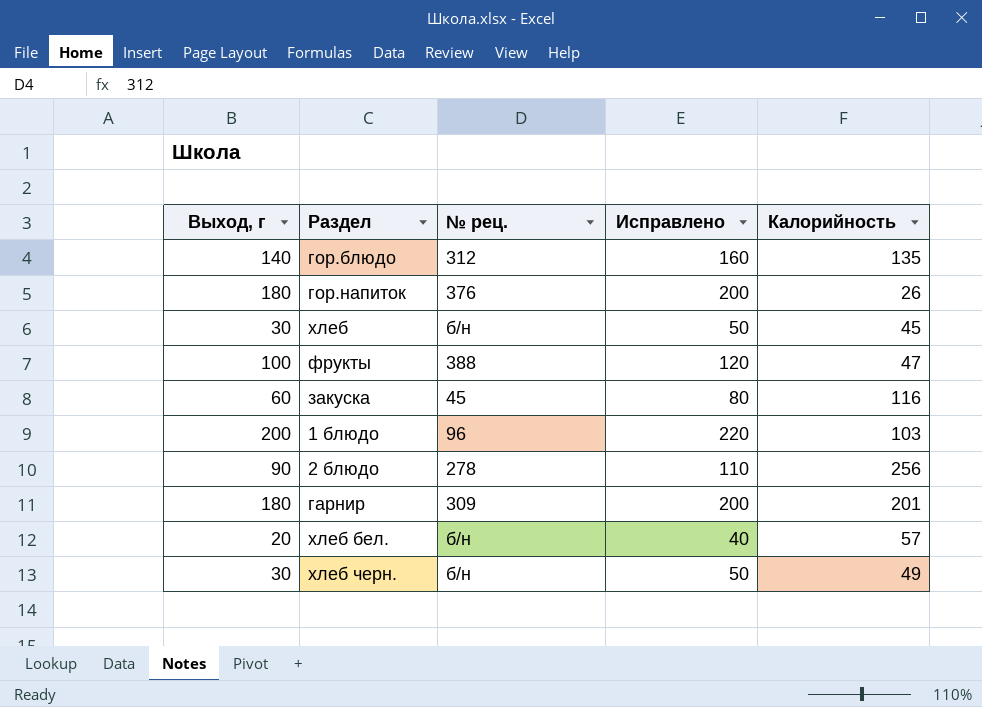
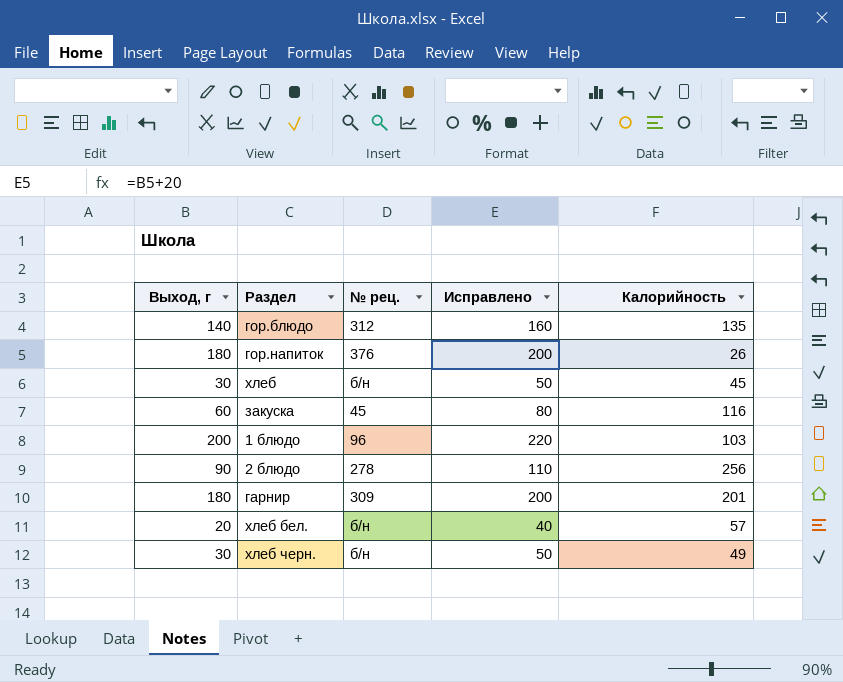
row фрукты: 100 | 388 | 120 | 47 -> none

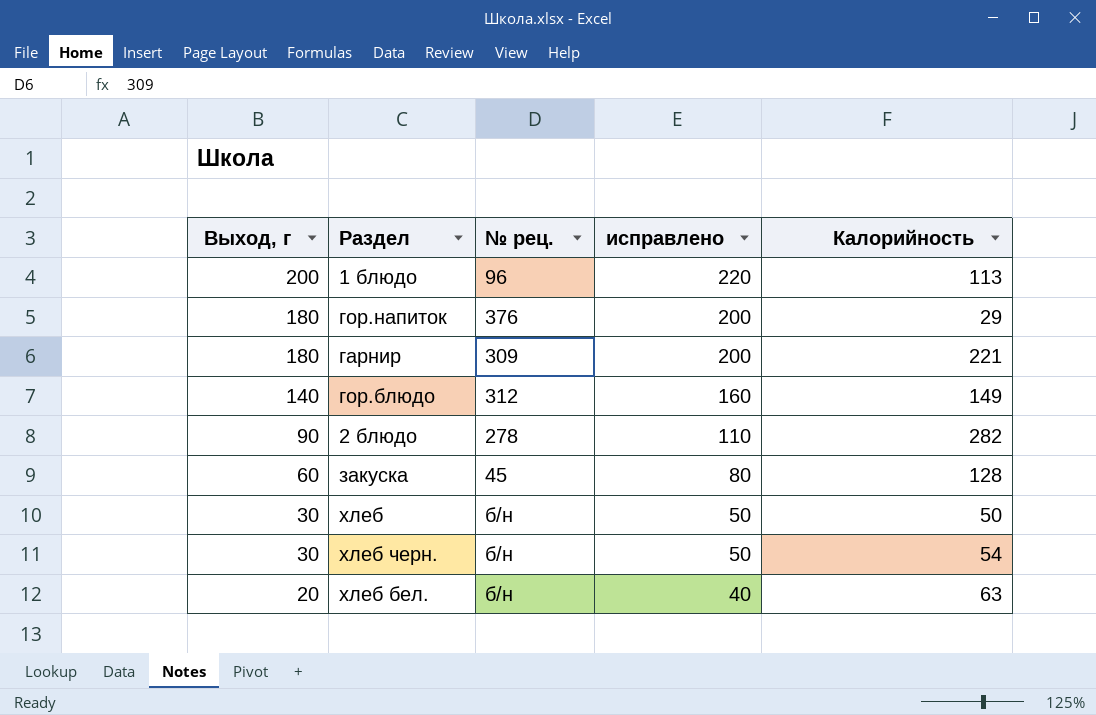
row order: none -> Выход, г descending
column name: Исправлено -> исправлено
1 блюдо | Калорийность: 103 -> 113
гор.напиток | Калорийность: 26 -> 29
гарнир | Калорийность: 201 -> 221
гор.блюдо | Калорийность: 135 -> 149
2 блюдо | Калорийность: 256 -> 282
закуска | Калорийность: 116 -> 128
хлеб | Калорийность: 45 -> 50
хлеб черн. | Калорийность: 49 -> 54
хлеб бел. | Калорийность: 57 -> 63

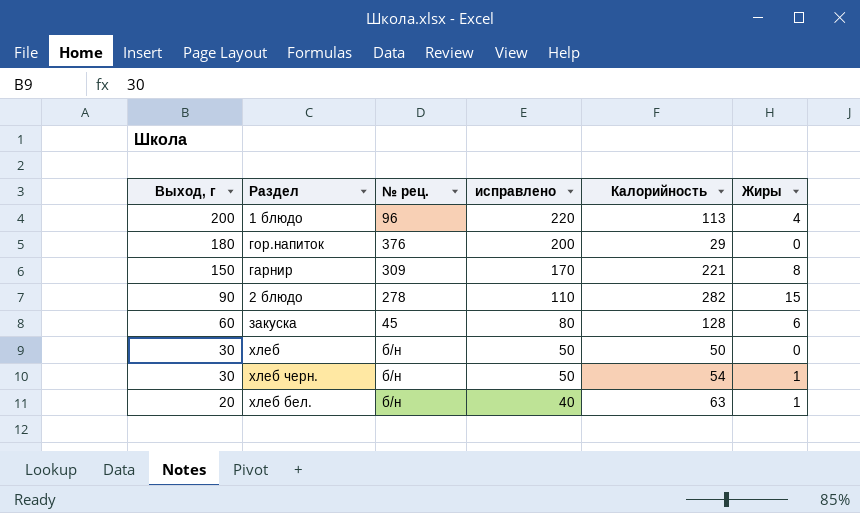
column Жиры | position: none -> 6
row гор.блюдо: 140 | 312 | 160 | 149 -> none
гарнир | Выход, г: 180 -> 150
гарнир | исправлено: 200 -> 170

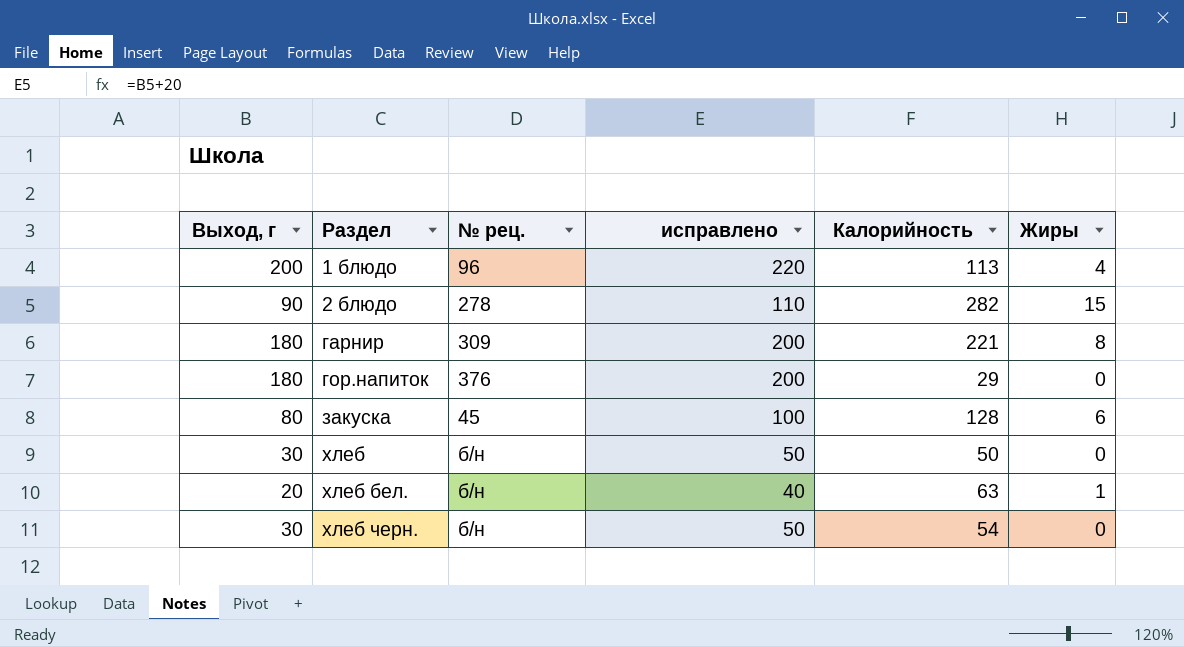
row order: Выход, г descending -> Раздел ascending
гарнир | Выход, г: 150 -> 180
гарнир | исправлено: 170 -> 200
закуска | Выход, г: 60 -> 80
закуска | исправлено: 80 -> 100
хлеб черн. | Жиры: 1 -> 0

